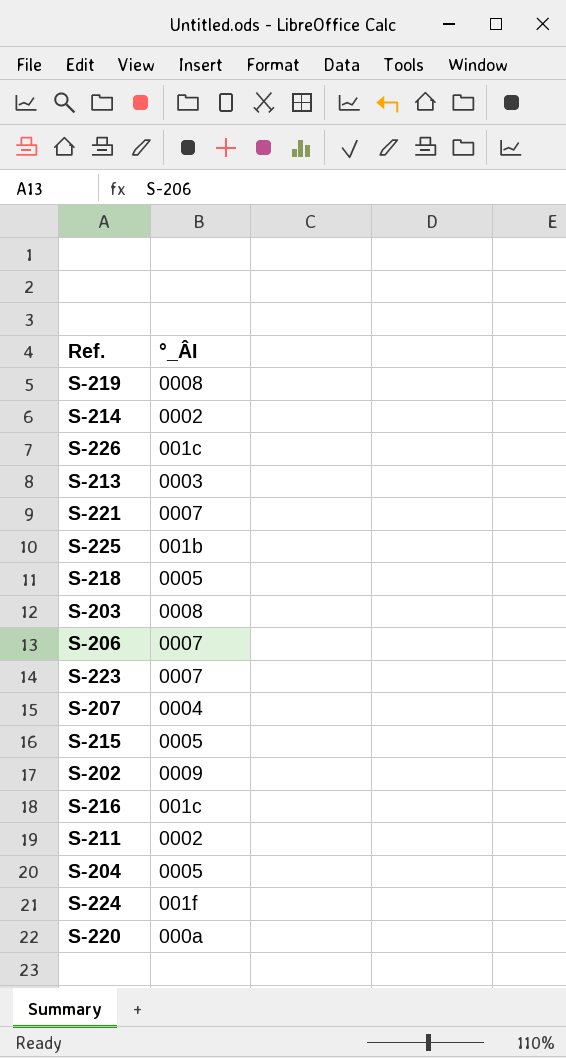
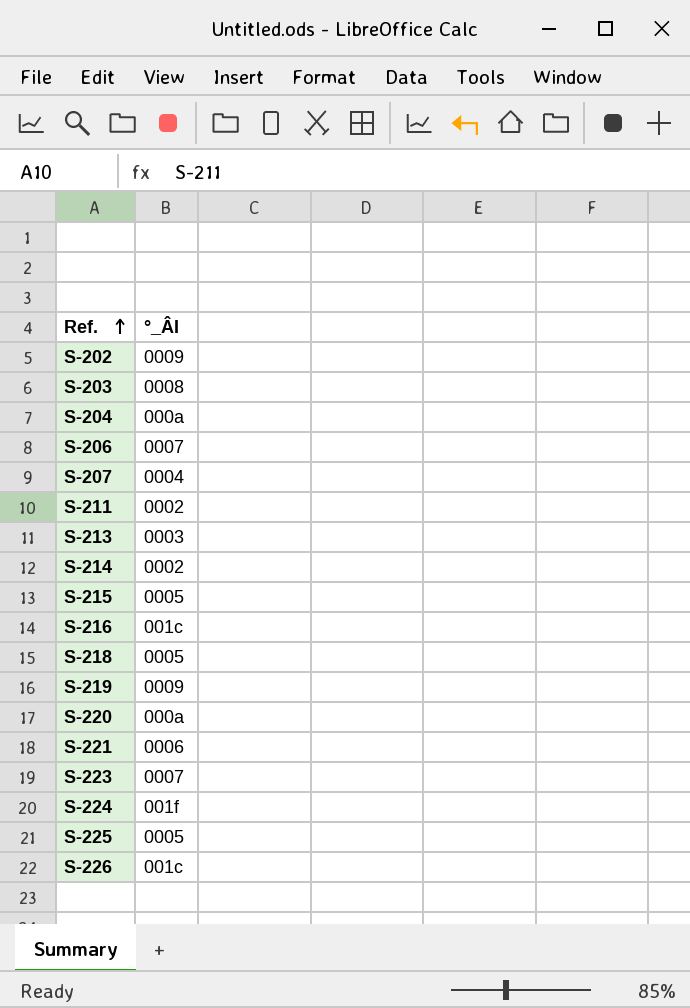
row order: none -> Ref. ascending
S-204 | °_ÂI: 0005 -> 000a
S-219 | °_ÂI: 0008 -> 0009
S-221 | °_ÂI: 0007 -> 0006
S-225 | °_ÂI: 001b -> 0005

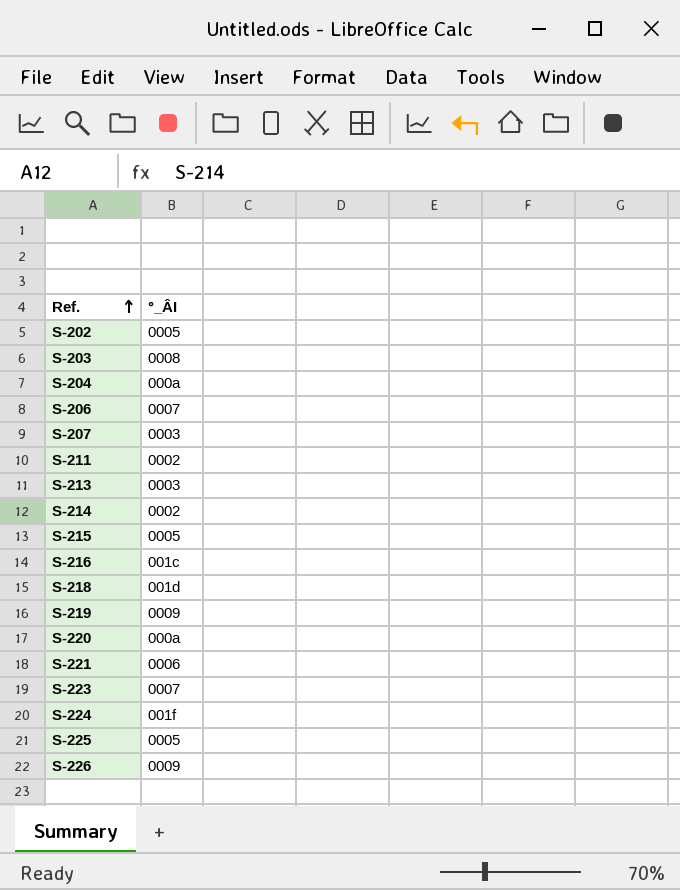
S-202 | °_ÂI: 0009 -> 0005
S-207 | °_ÂI: 0004 -> 0003
S-218 | °_ÂI: 0005 -> 001d
S-226 | °_ÂI: 001c -> 0009

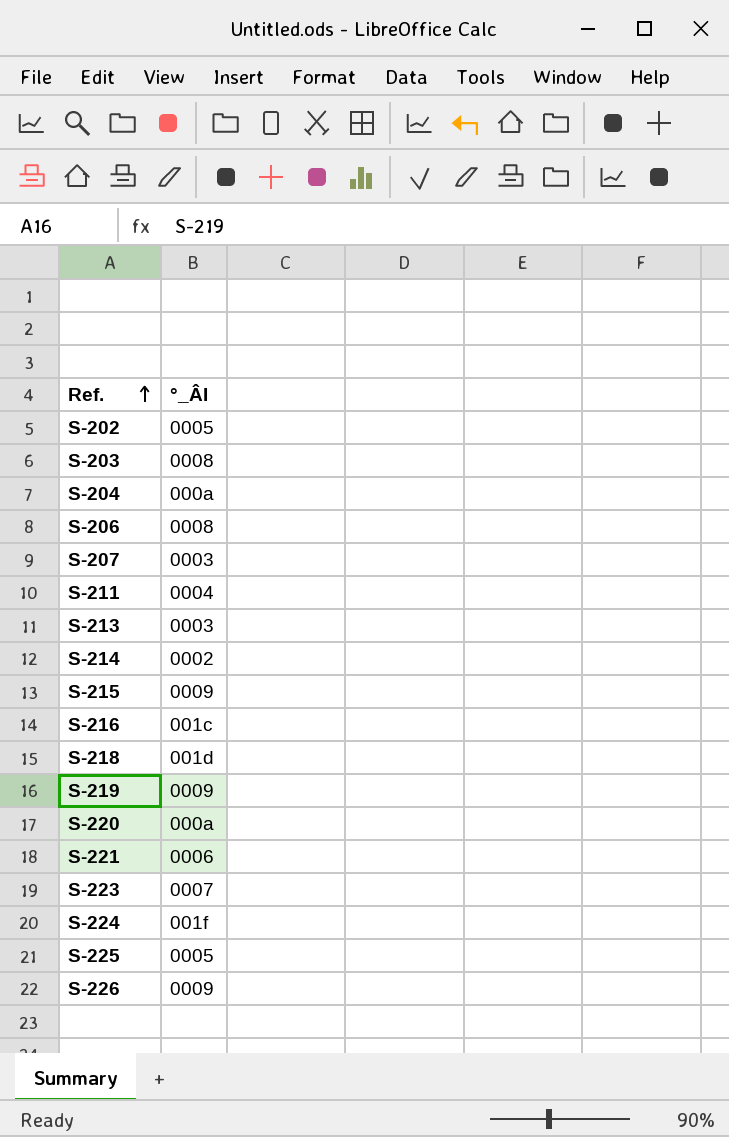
S-206 | °_ÂI: 0007 -> 0008
S-211 | °_ÂI: 0002 -> 0004
S-215 | °_ÂI: 0005 -> 0009

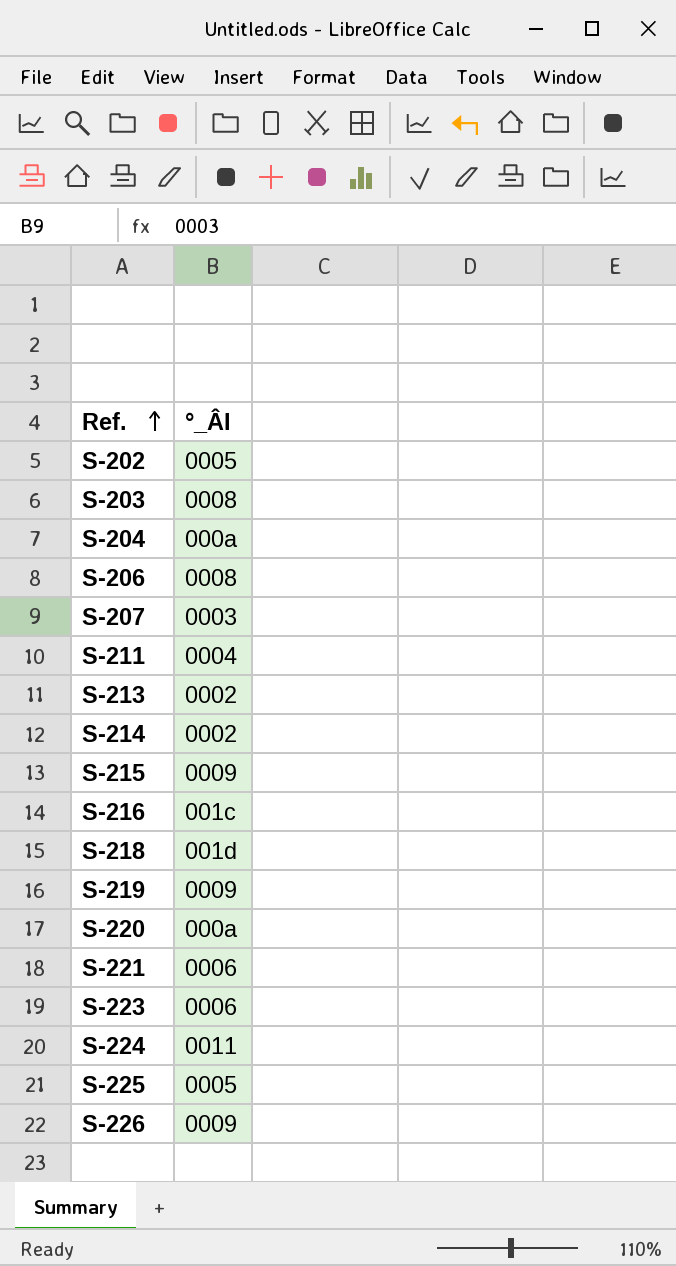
S-213 | °_ÂI: 0003 -> 0002
S-223 | °_ÂI: 0007 -> 0006
S-224 | °_ÂI: 001f -> 0011

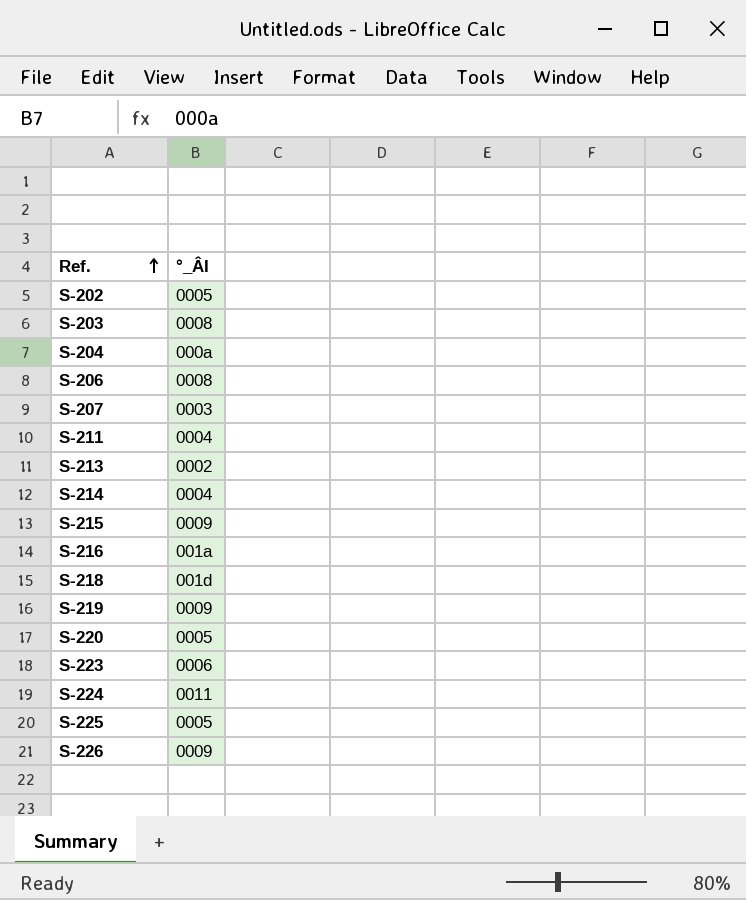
row S-221: 0006 -> none
S-214 | °_ÂI: 0002 -> 0004
S-216 | °_ÂI: 001c -> 001a
S-220 | °_ÂI: 000a -> 0005

